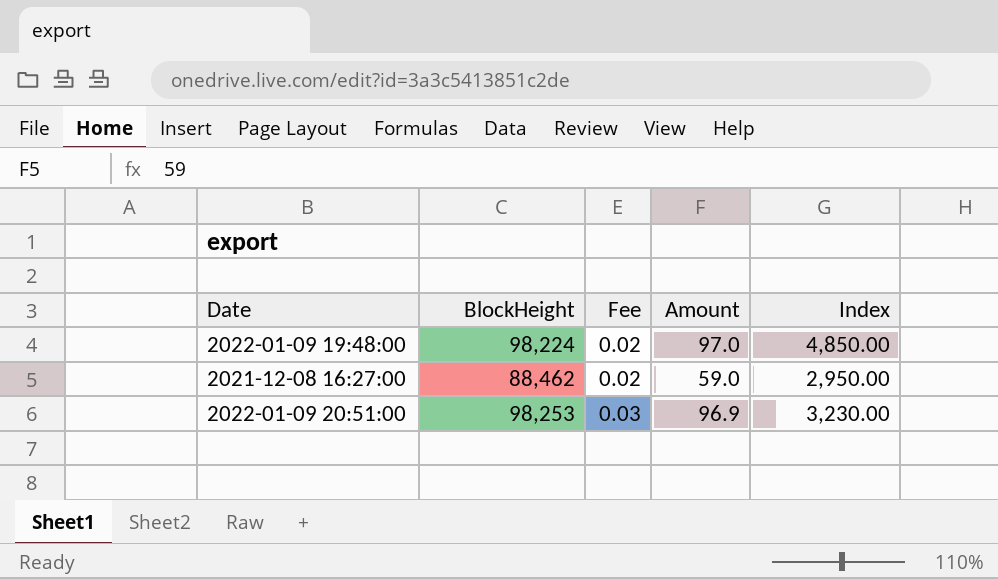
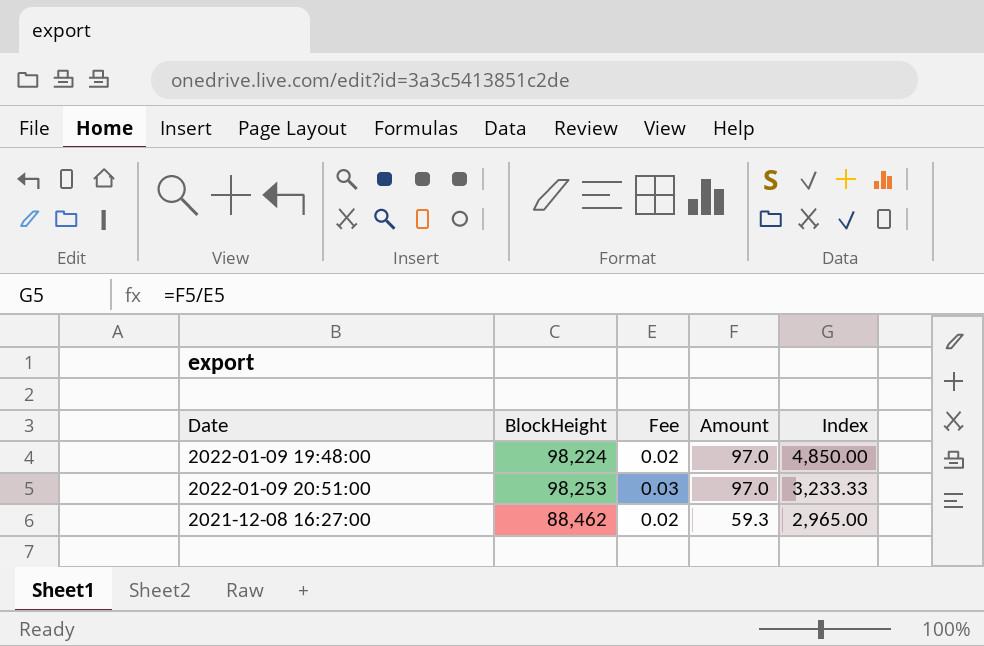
row order: Fee ascending -> Amount descending
2022-01-09 20:51:00 | Amount: 96.9 -> 97.0
2022-01-09 20:51:00 | Index: 3,230.00 -> 3,233.33
2021-12-08 16:27:00 | Amount: 59.0 -> 59.3
2021-12-08 16:27:00 | Index: 2,950.00 -> 2,965.00

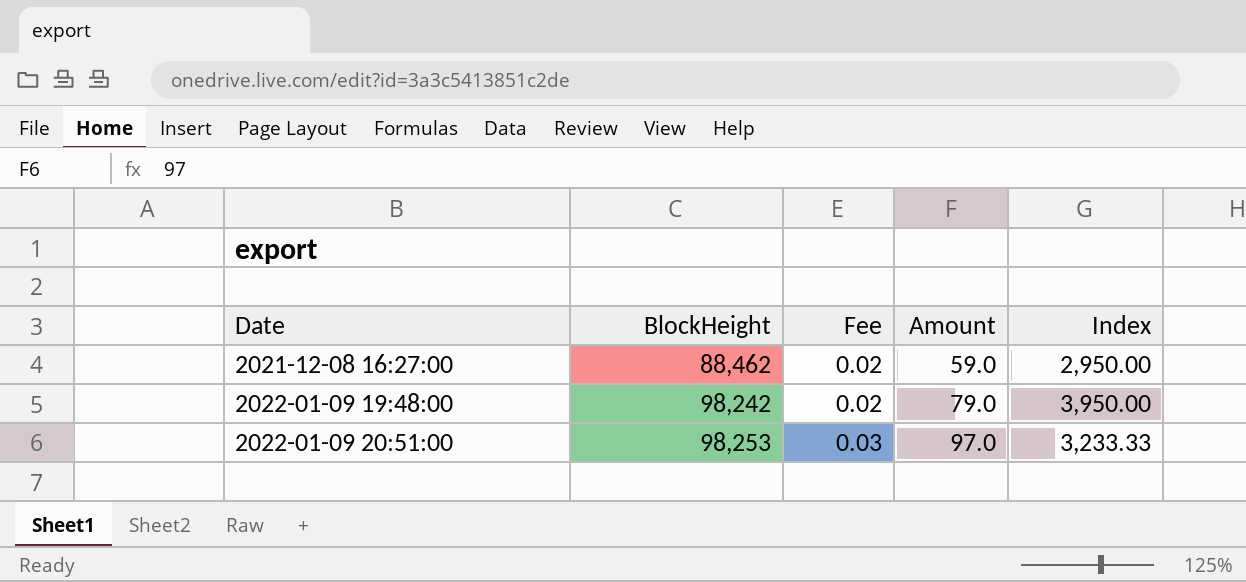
row order: Amount descending -> Date ascending
2021-12-08 16:27:00 | Amount: 59.3 -> 59.0
2021-12-08 16:27:00 | Index: 2,965.00 -> 2,950.00
2022-01-09 19:48:00 | BlockHeight: 98,224 -> 98,242
2022-01-09 19:48:00 | Amount: 97.0 -> 79.0
2022-01-09 19:48:00 | Index: 4,850.00 -> 3,950.00

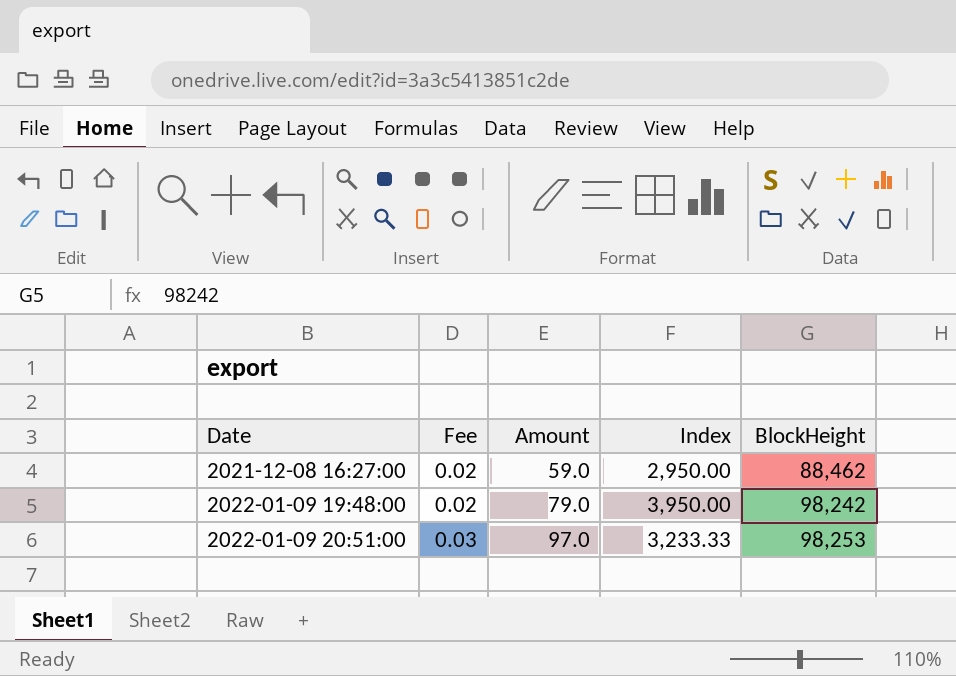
column BlockHeight | position: 2 -> 5

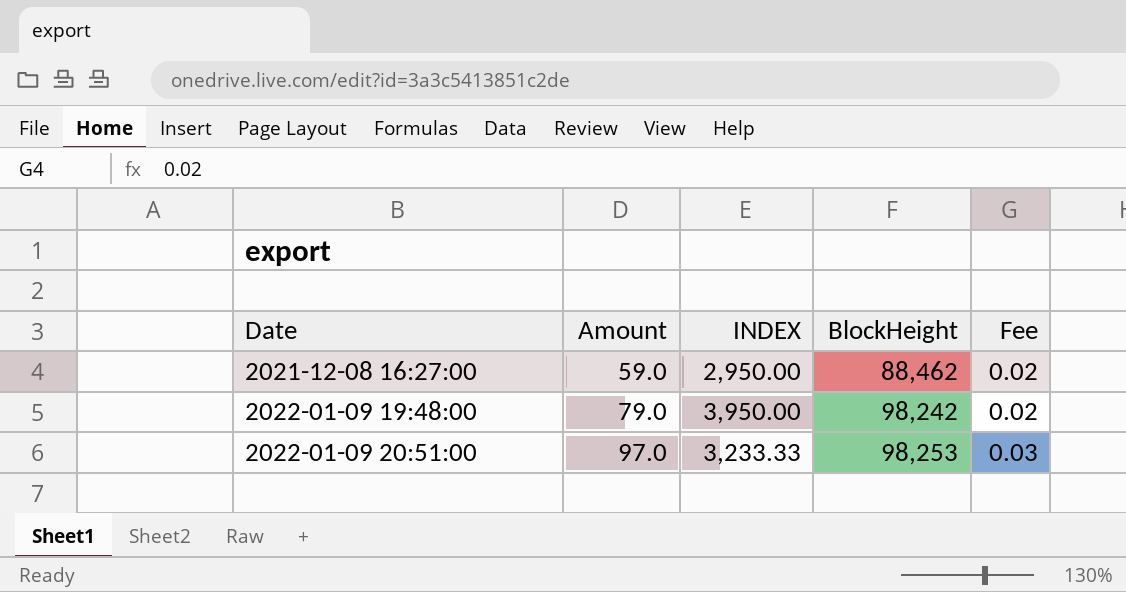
column name: Index -> INDEX
column Fee | position: 2 -> 5

